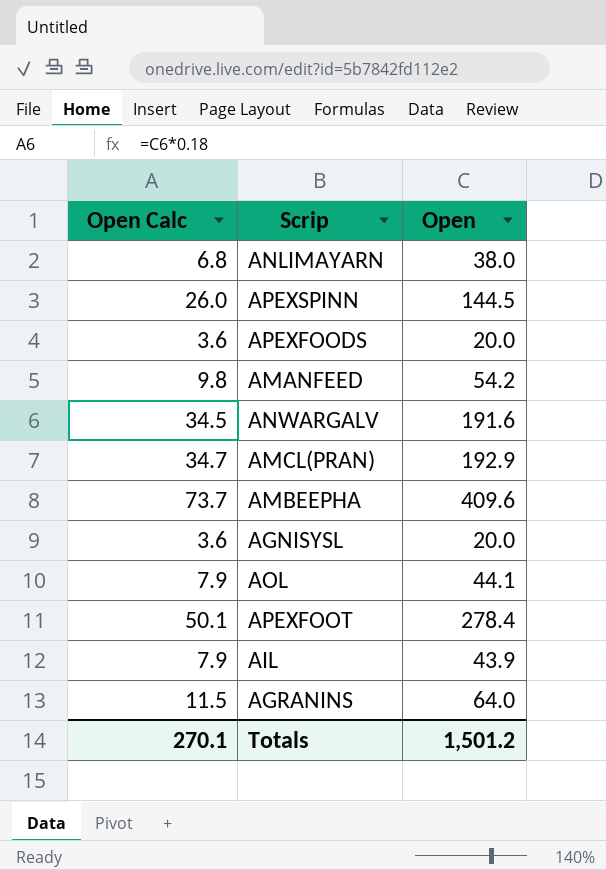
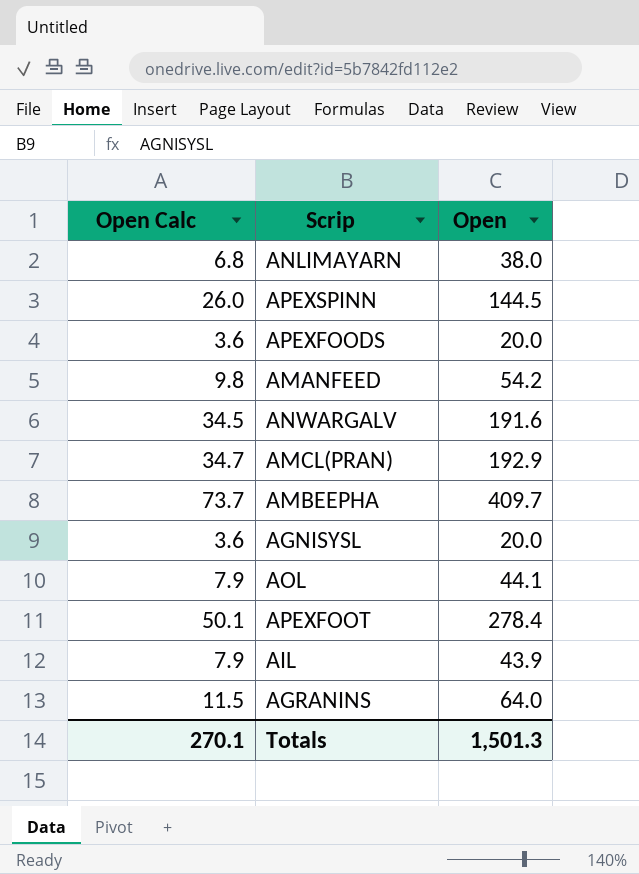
AMBEEPHA | Open: 409.6 -> 409.7
Totals | Open: 1,501.2 -> 1,501.3

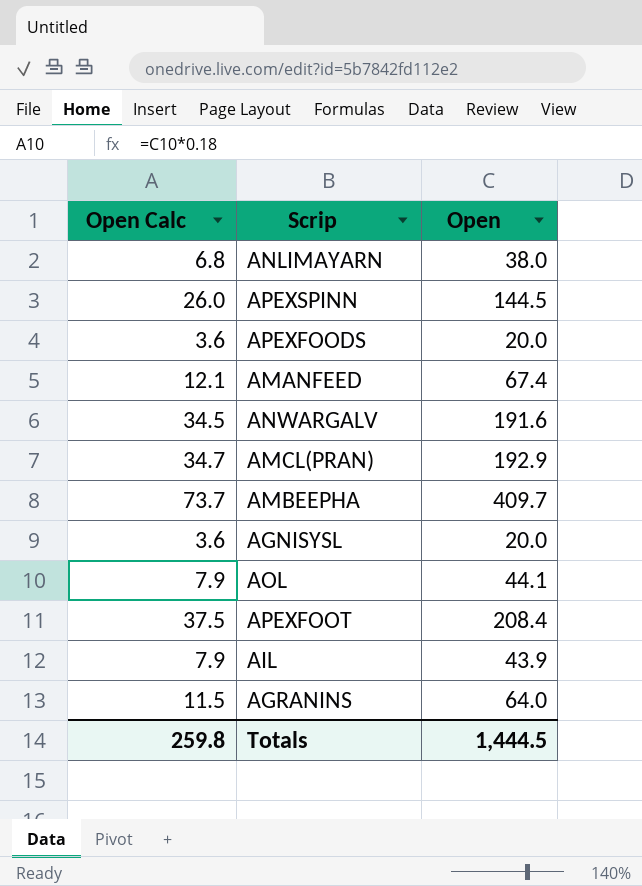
AMANFEED | Open Calc: 9.8 -> 12.1
AMANFEED | Open: 54.2 -> 67.4
APEXFOOT | Open Calc: 50.1 -> 37.5
APEXFOOT | Open: 278.4 -> 208.4
Totals | Open Calc: 270.1 -> 259.8
Totals | Open: 1,501.3 -> 1,444.5

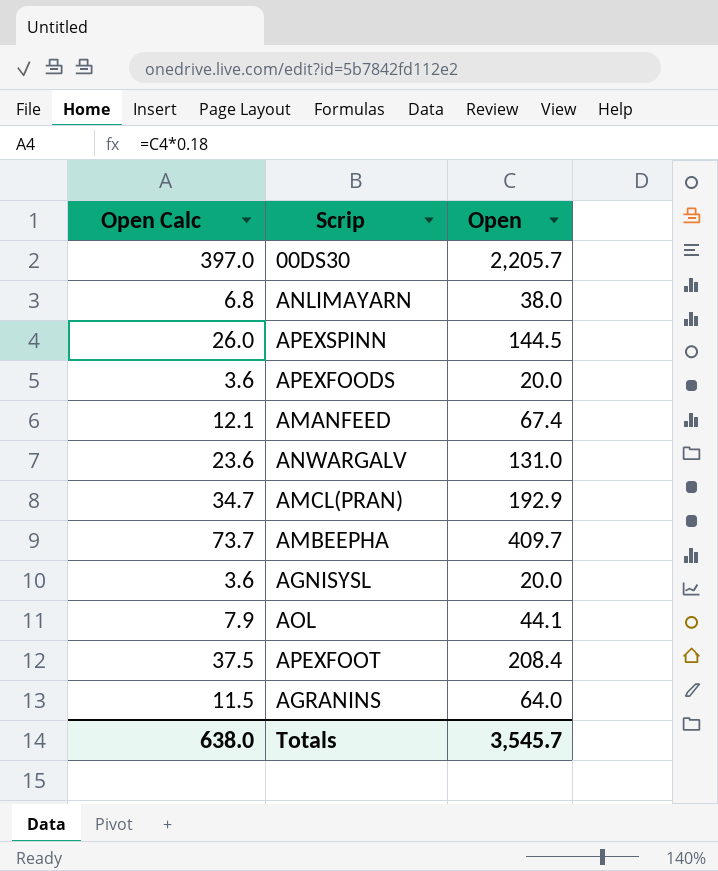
row AIL: 7.9 | 43.9 -> none
row 00DS30: none -> 397.0 | 2,205.7
ANWARGALV | Open Calc: 34.5 -> 23.6
ANWARGALV | Open: 191.6 -> 131.0
Totals | Open Calc: 259.8 -> 638.0
Totals | Open: 1,444.5 -> 3,545.7

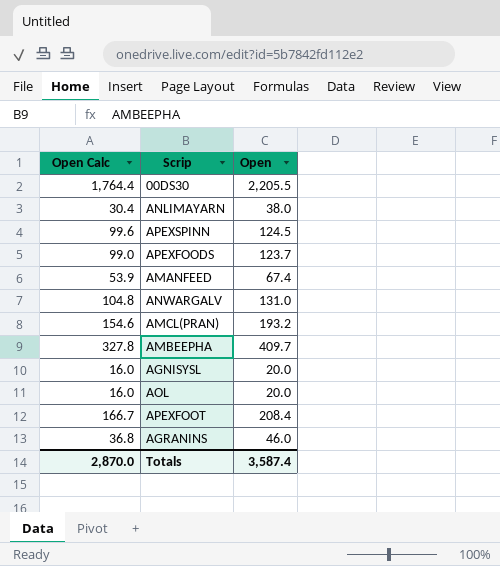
column Open Calc | formula: [Open] * 0.18 -> [Open] * 0.8
00DS30 | Open: 2,205.7 -> 2,205.5
APEXSPINN | Open: 144.5 -> 124.5
APEXFOODS | Open: 20.0 -> 123.7
AMCL(PRAN) | Open: 192.9 -> 193.2
AOL | Open: 44.1 -> 20.0
AGRANINS | Open: 64.0 -> 46.0
Totals | Open Calc: 638.0 -> 2,870.0
Totals | Open: 3,545.7 -> 3,587.4

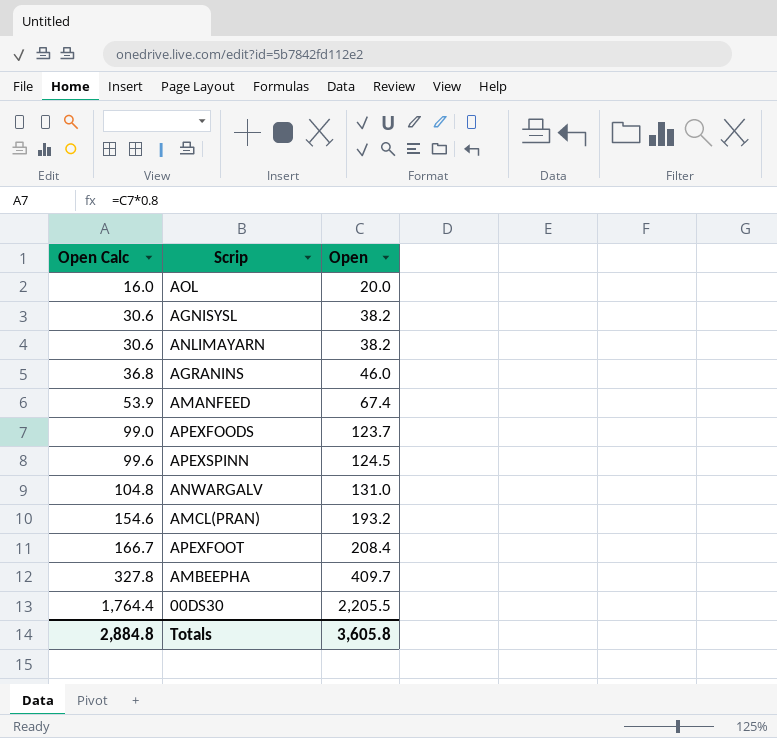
row order: none -> Open Calc ascending
AGNISYSL | Open Calc: 16.0 -> 30.6
AGNISYSL | Open: 20.0 -> 38.2
ANLIMAYARN | Open Calc: 30.4 -> 30.6
ANLIMAYARN | Open: 38.0 -> 38.2
Totals | Open Calc: 2,870.0 -> 2,884.8
Totals | Open: 3,587.4 -> 3,605.8

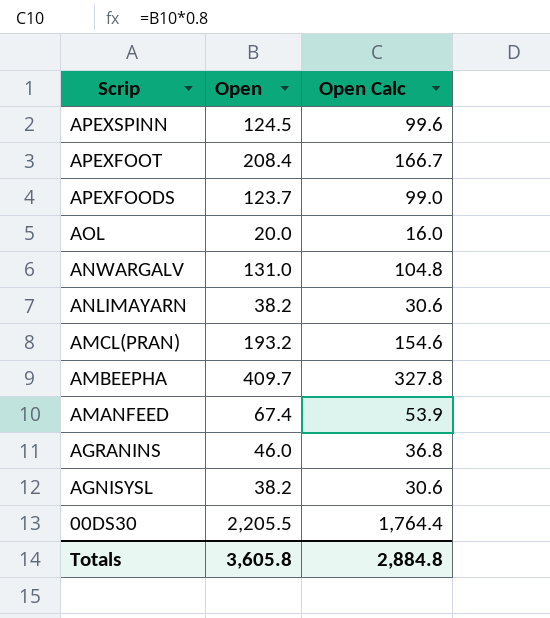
row order: Open Calc ascending -> Scrip descending
column Open Calc | position: 1 -> 3

